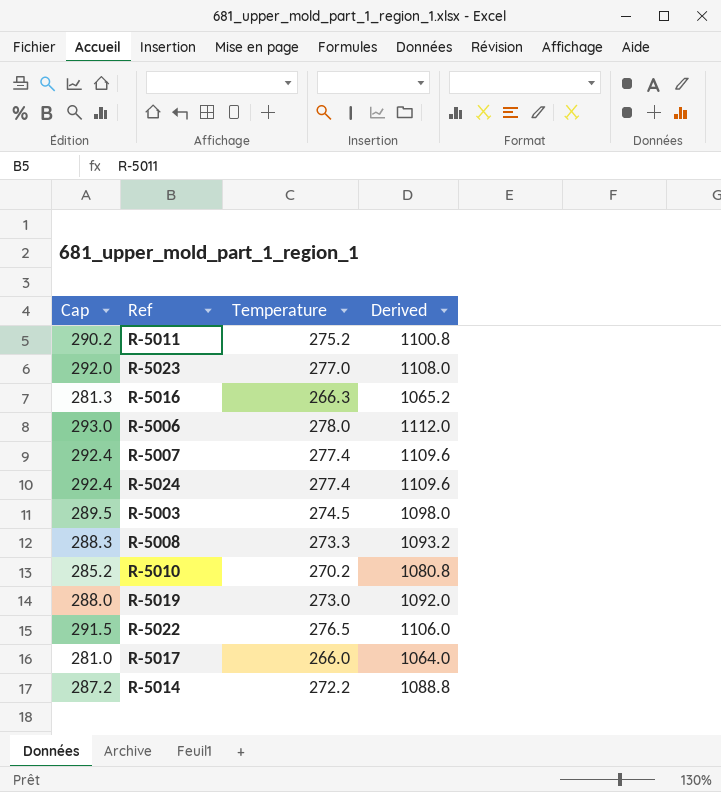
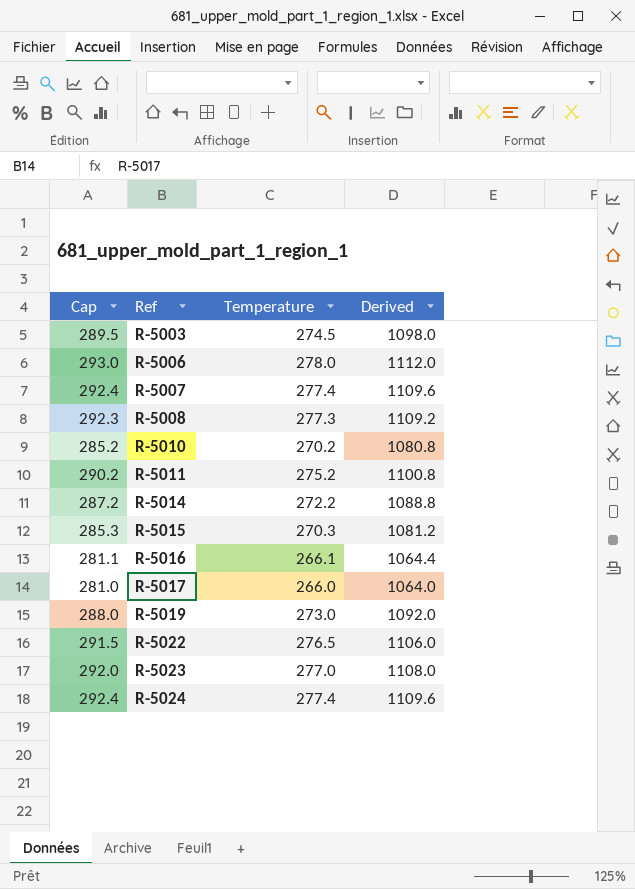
row order: none -> Ref ascending
R-5008 | Cap: 288.3 -> 292.3
R-5008 | Temperature: 273.3 -> 277.3
R-5008 | Derived: 1093.2 -> 1109.2
row R-5015: none -> 285.3 | 270.3 | 1081.2
R-5016 | Cap: 281.3 -> 281.1
R-5016 | Temperature: 266.3 -> 266.1
R-5016 | Derived: 1065.2 -> 1064.4

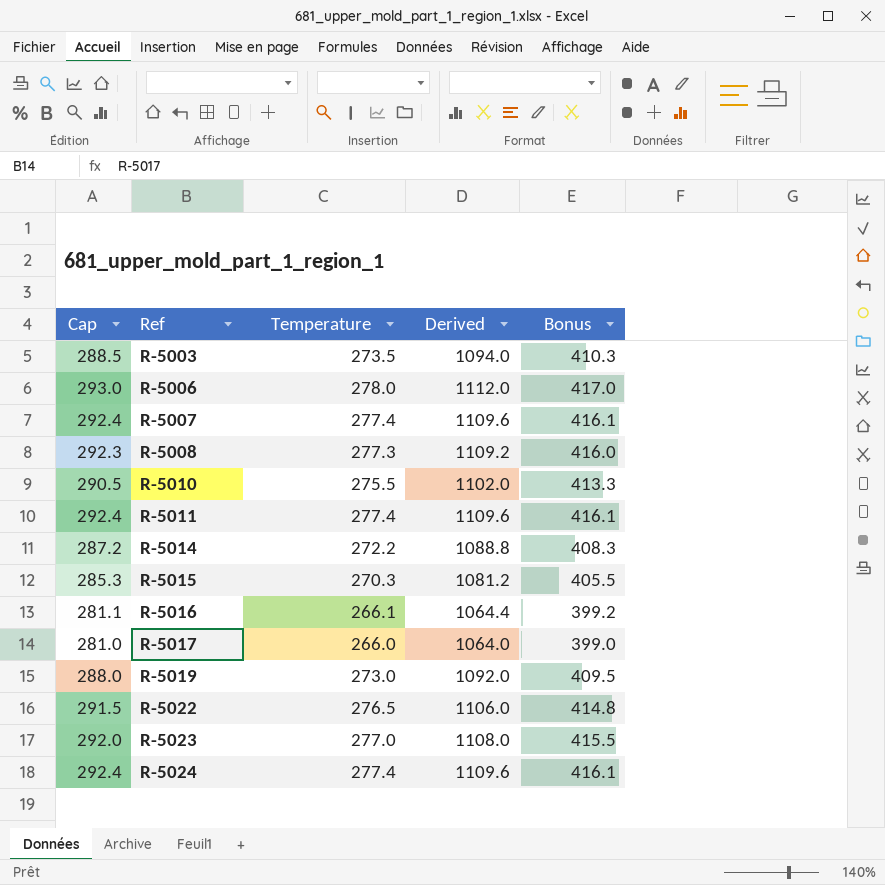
column Bonus | formula: none -> [Temperature] * 1.5
R-5003 | Cap: 289.5 -> 288.5
R-5003 | Temperature: 274.5 -> 273.5
R-5003 | Derived: 1098.0 -> 1094.0
R-5010 | Cap: 285.2 -> 290.5
R-5010 | Temperature: 270.2 -> 275.5
R-5010 | Derived: 1080.8 -> 1102.0
R-5011 | Cap: 290.2 -> 292.4
R-5011 | Temperature: 275.2 -> 277.4
R-5011 | Derived: 1100.8 -> 1109.6

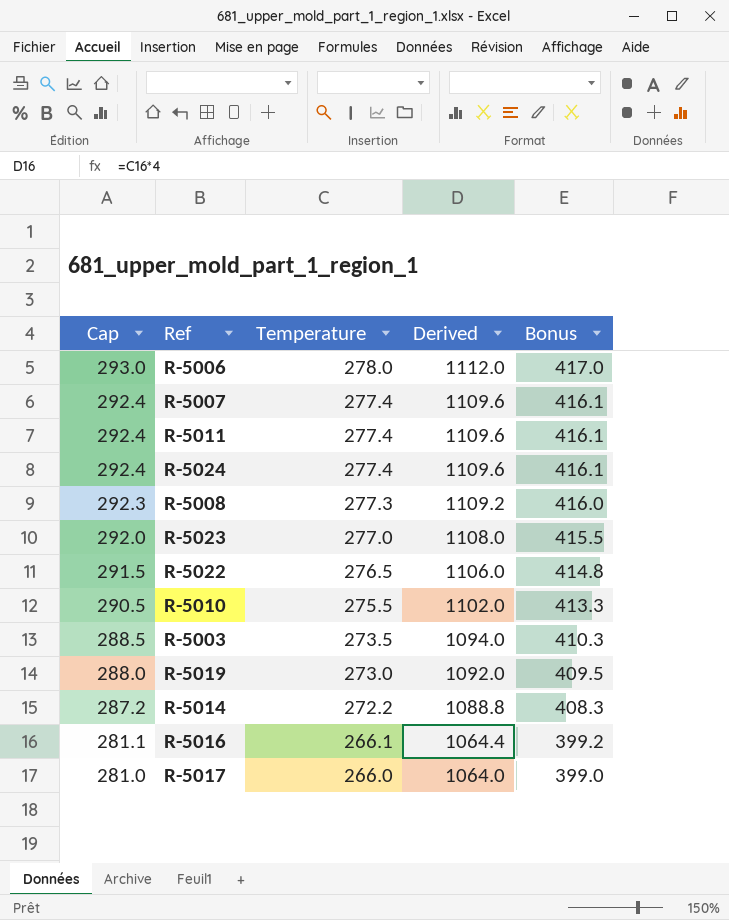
row order: Ref ascending -> Cap descending
row R-5015: 285.3 | 270.3 | 1081.2 | 405.5 -> none

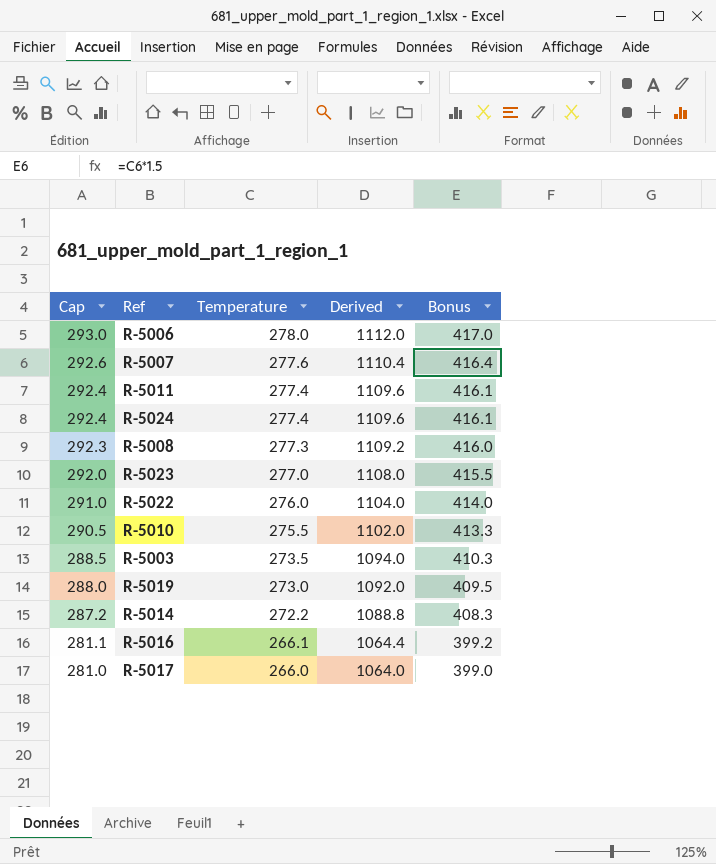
R-5007 | Cap: 292.4 -> 292.6
R-5007 | Temperature: 277.4 -> 277.6
R-5007 | Derived: 1109.6 -> 1110.4
R-5007 | Bonus: 416.1 -> 416.4
R-5022 | Cap: 291.5 -> 291.0
R-5022 | Temperature: 276.5 -> 276.0
R-5022 | Derived: 1106.0 -> 1104.0
R-5022 | Bonus: 414.8 -> 414.0

